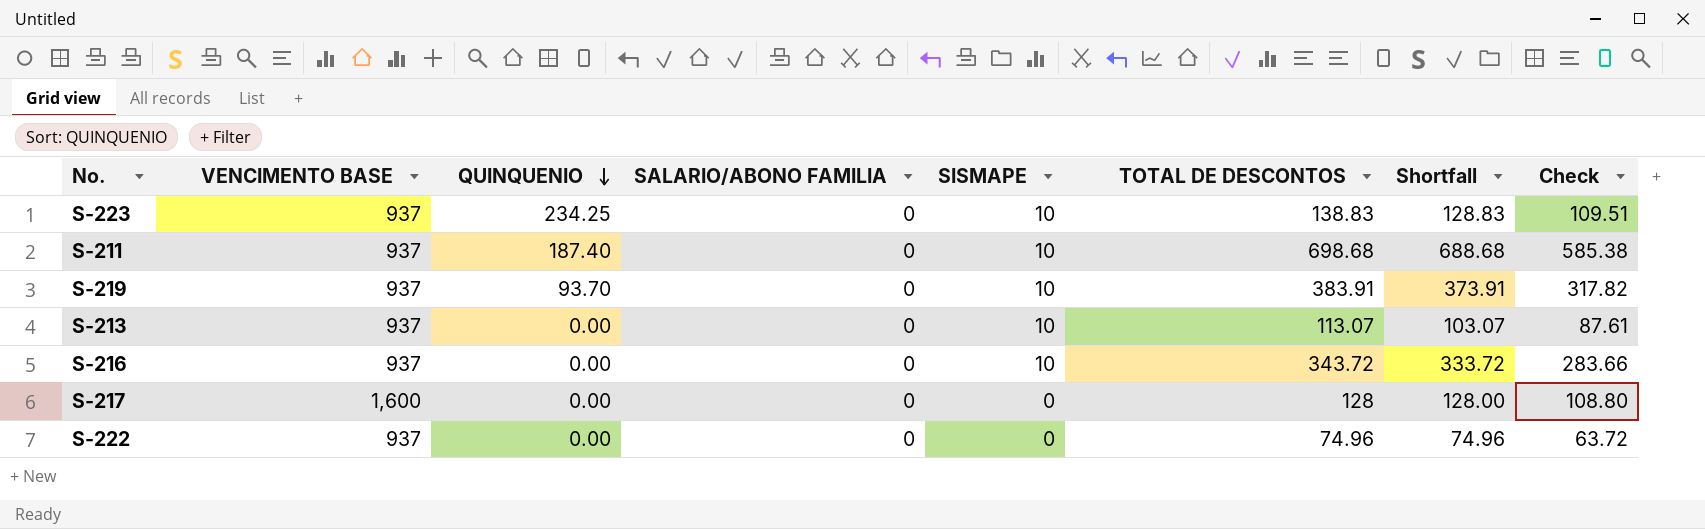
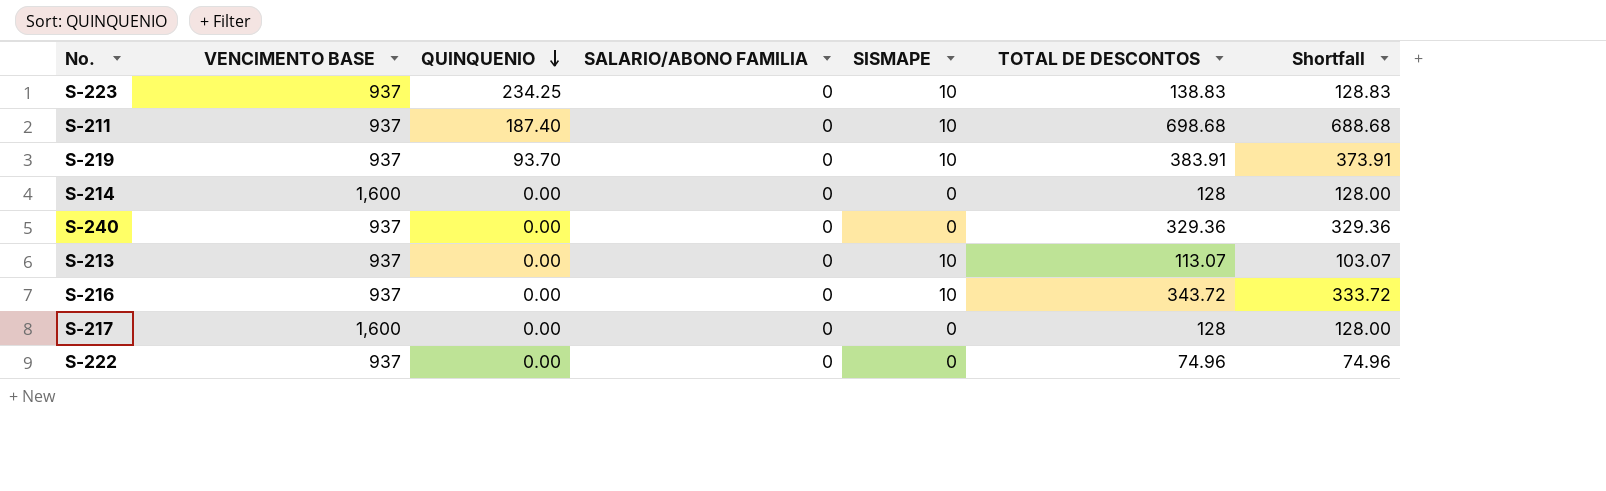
column Check | formula: [Shortfall] * 0.85 -> none
row S-214: none -> 1,600 | 0.00 | 0 | 0 | 128 | 128.00
row S-240: none -> 937 | 0.00 | 0 | 0 | 329.36 | 329.36

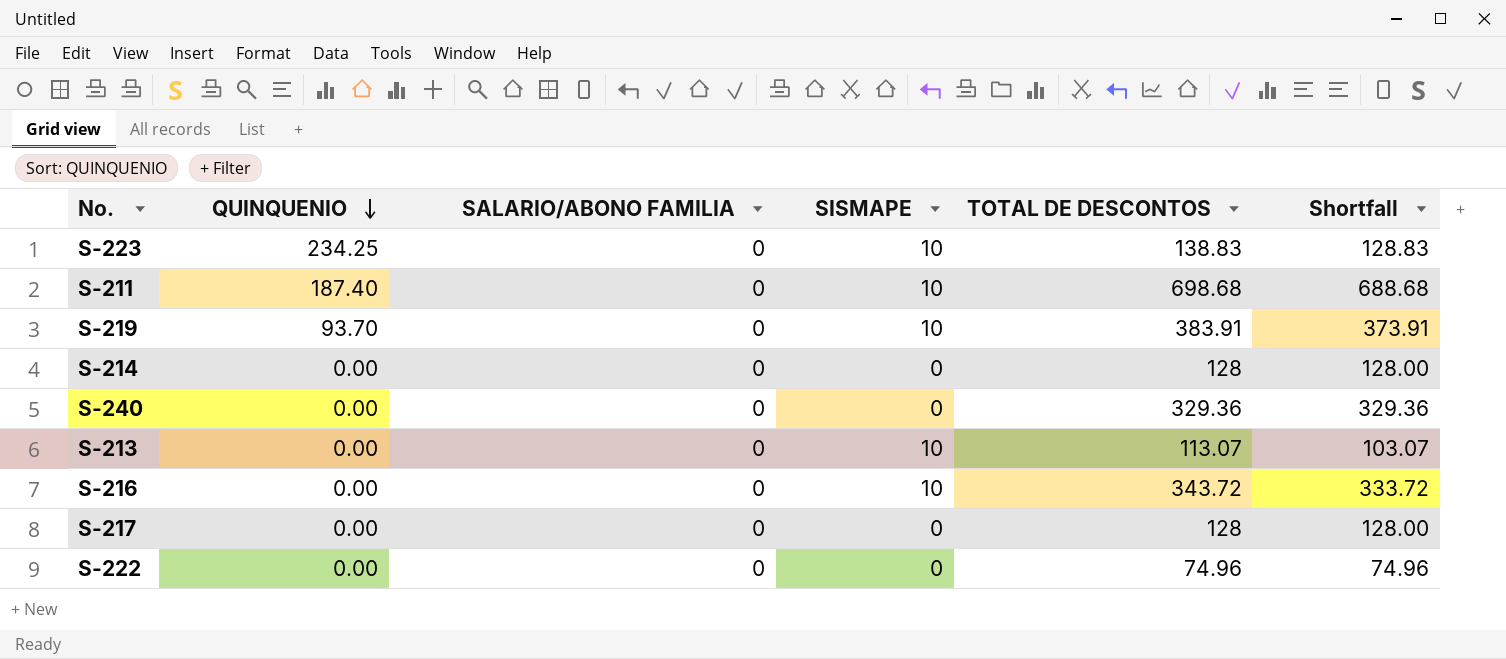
column VENCIMENTO BASE | position: 2 -> none

